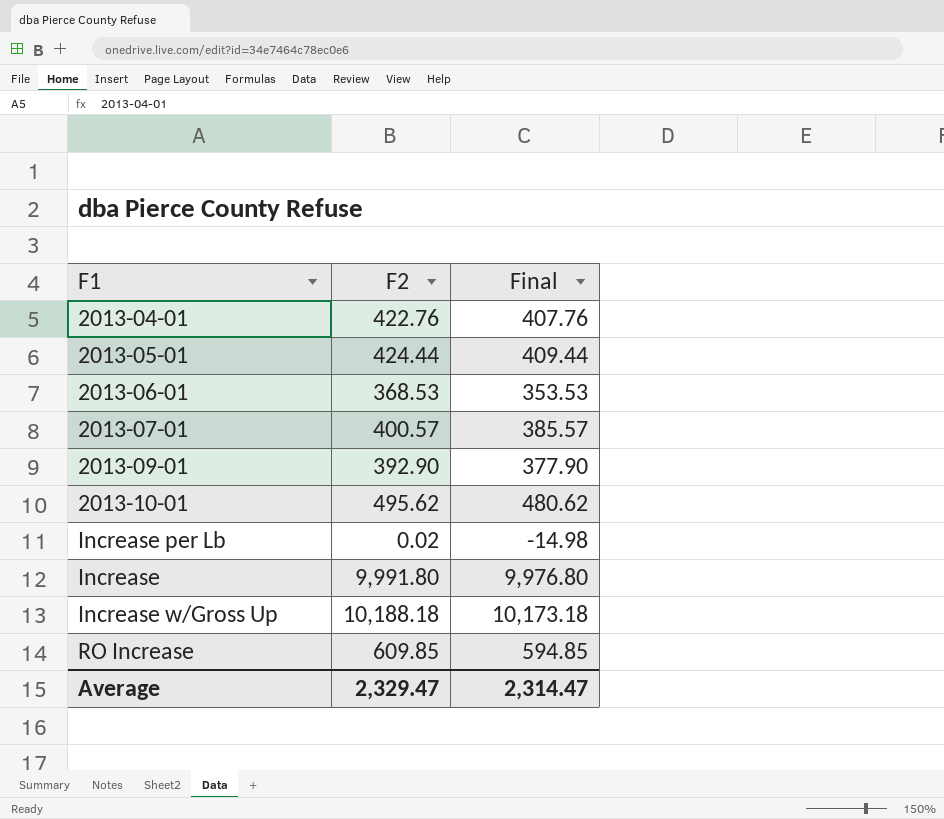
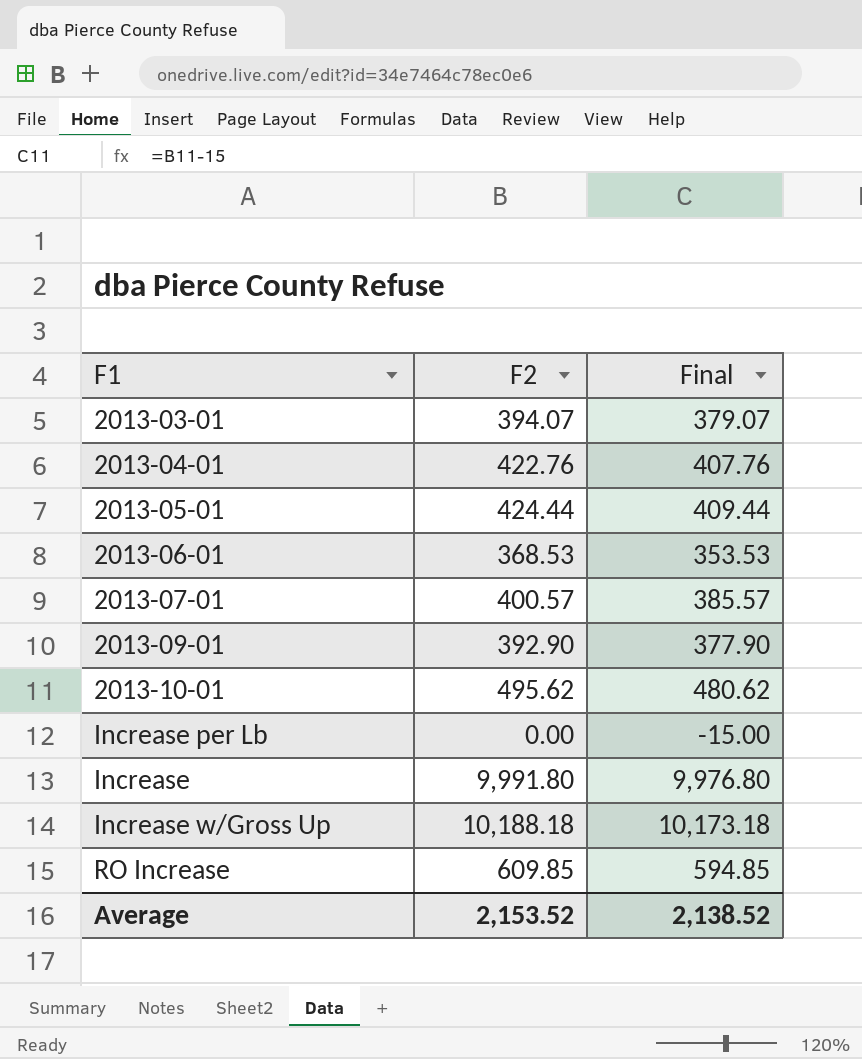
row 2013-03-01: none -> 394.07 | 379.07
Increase per Lb | F2: 0.02 -> 0.00
Increase per Lb | Final: -14.98 -> -15.00
Average | F2: 2,329.47 -> 2,153.52
Average | Final: 2,314.47 -> 2,138.52

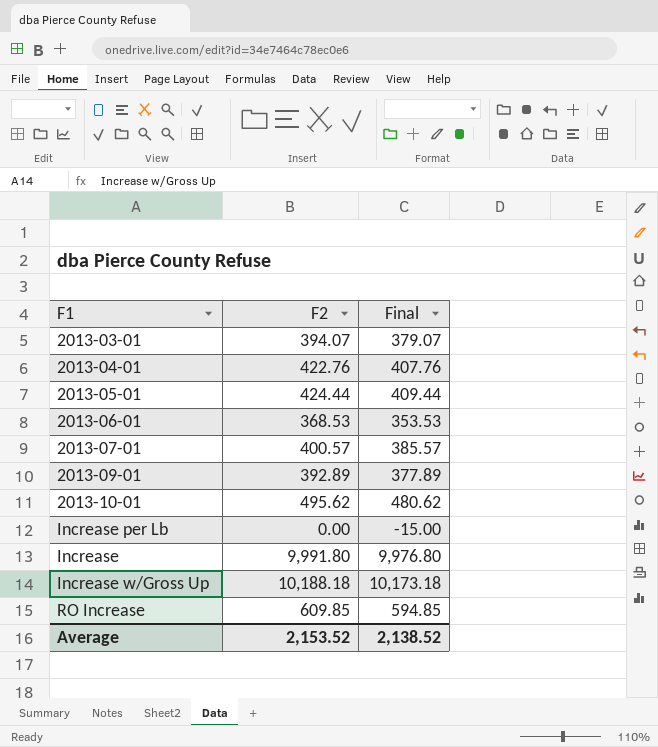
2013-09-01 | F2: 392.90 -> 392.89
2013-09-01 | Final: 377.90 -> 377.89

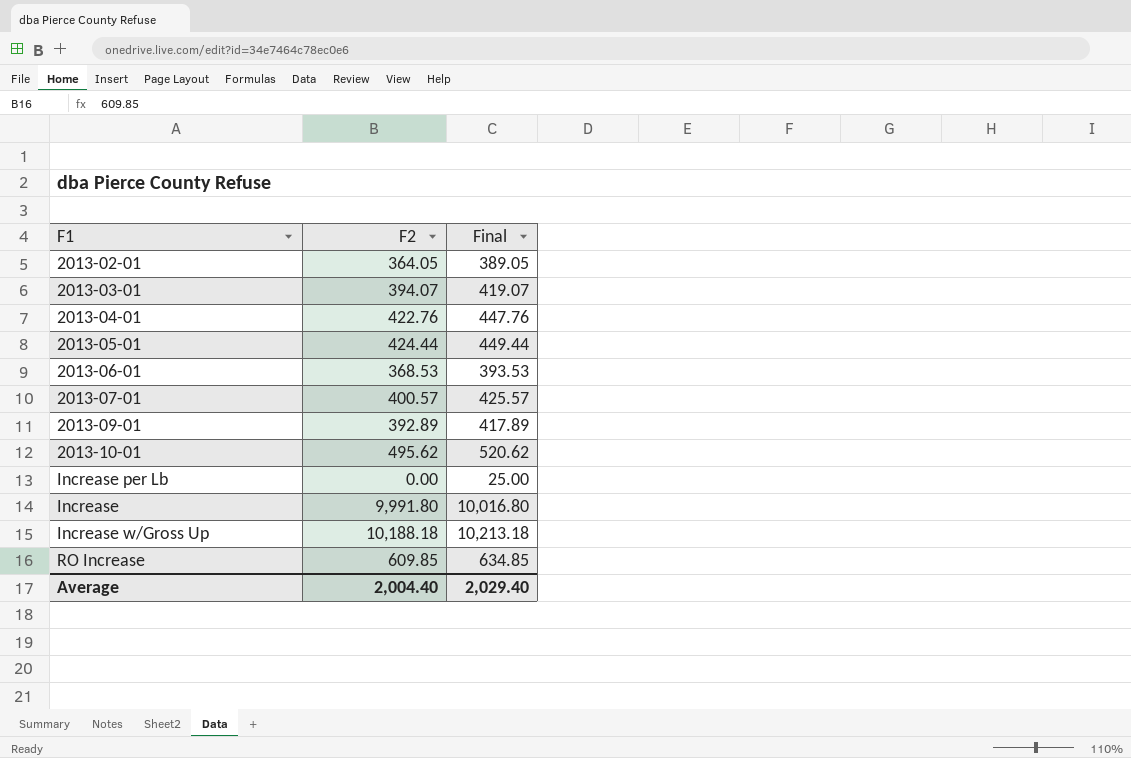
column Final | formula: [F2] - 15 -> [F2] + 25
row 2013-02-01: none -> 364.05 | 389.05
Average | F2: 2,153.52 -> 2,004.40
Average | Final: 2,138.52 -> 2,029.40

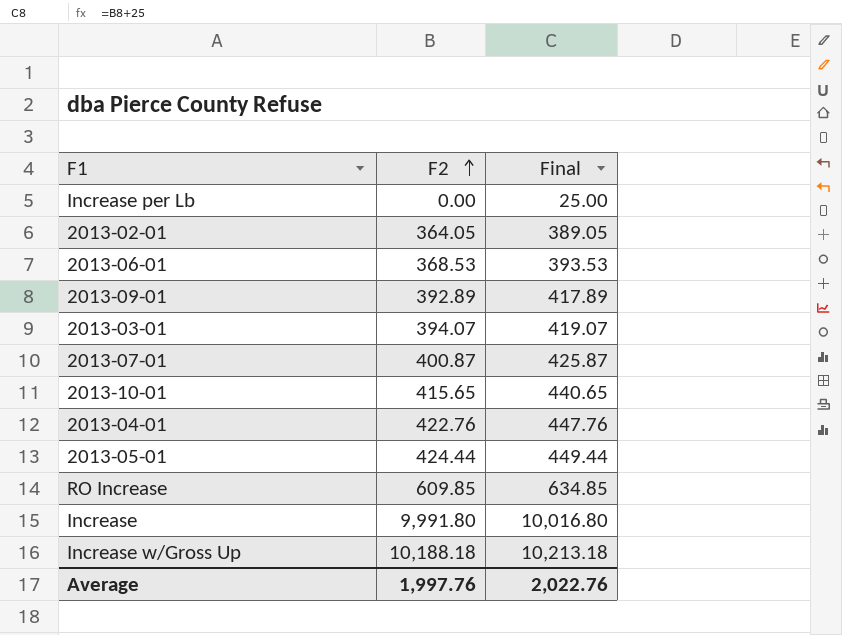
row order: none -> F2 ascending
2013-07-01 | F2: 400.57 -> 400.87
2013-07-01 | Final: 425.57 -> 425.87
2013-10-01 | F2: 495.62 -> 415.65
2013-10-01 | Final: 520.62 -> 440.65
Average | F2: 2,004.40 -> 1,997.76
Average | Final: 2,029.40 -> 2,022.76

